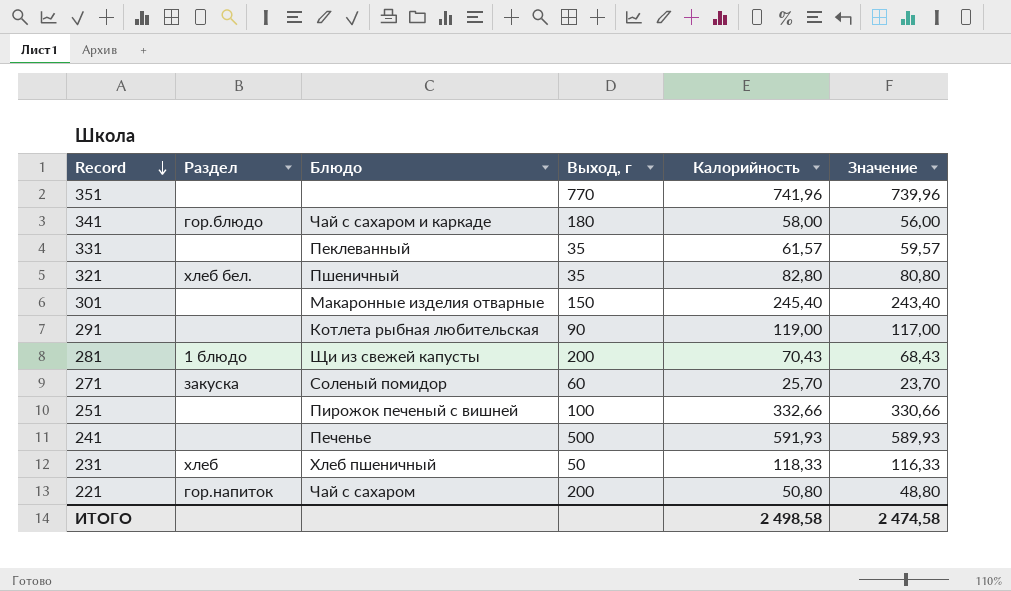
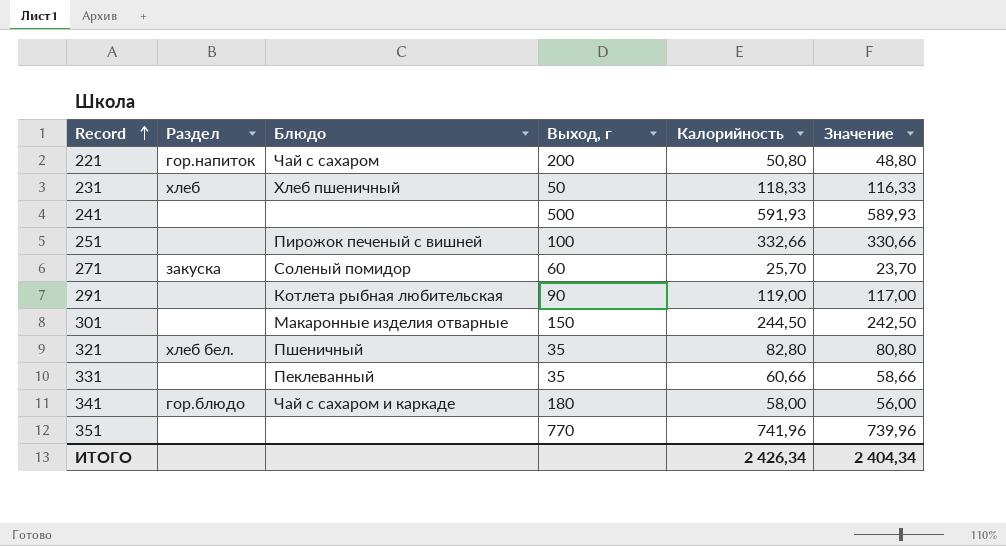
row order: Record descending -> Record ascending
row 281: 1 блюдо | Щи из свежей капусты | 200 | 70,43 | 68,43 -> none
241 | Блюдо: Печенье -> none
301 | Калорийность: 245,40 -> 244,50
301 | Значение: 243,40 -> 242,50
331 | Калорийность: 61,57 -> 60,66
331 | Значение: 59,57 -> 58,66
ИТОГО | Калорийность: 2 498,58 -> 2 426,34
ИТОГО | Значение: 2 474,58 -> 2 404,34

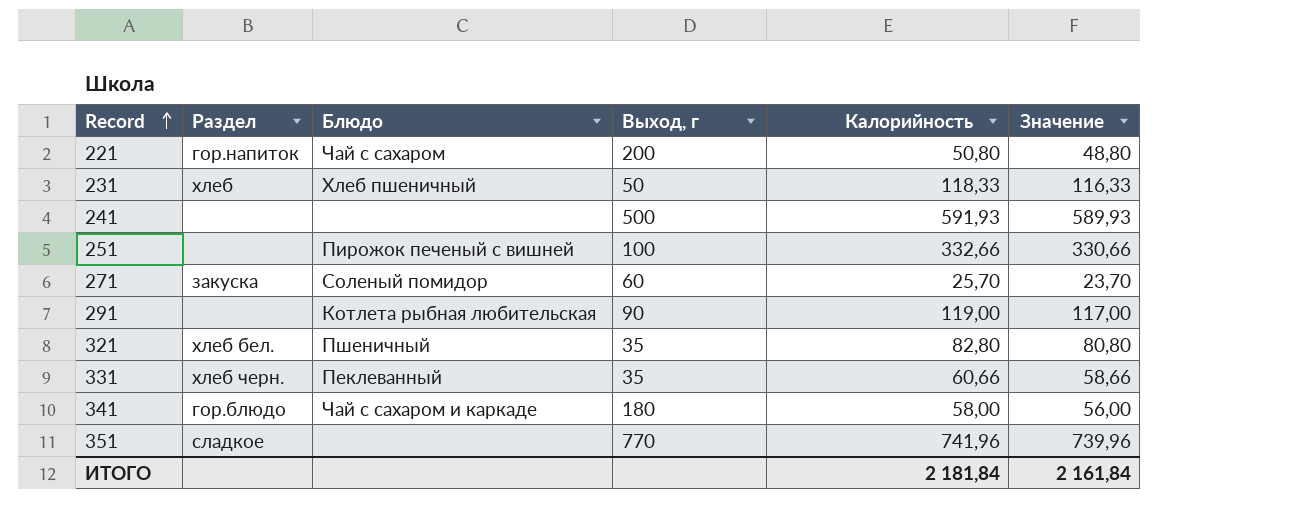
row 301: none | Макаронные изделия отварные | 150 | 244,50 | 242,50 -> none
331 | Раздел: none -> хлеб черн.
351 | Раздел: none -> сладкое
ИТОГО | Калорийность: 2 426,34 -> 2 181,84
ИТОГО | Значение: 2 404,34 -> 2 161,84

